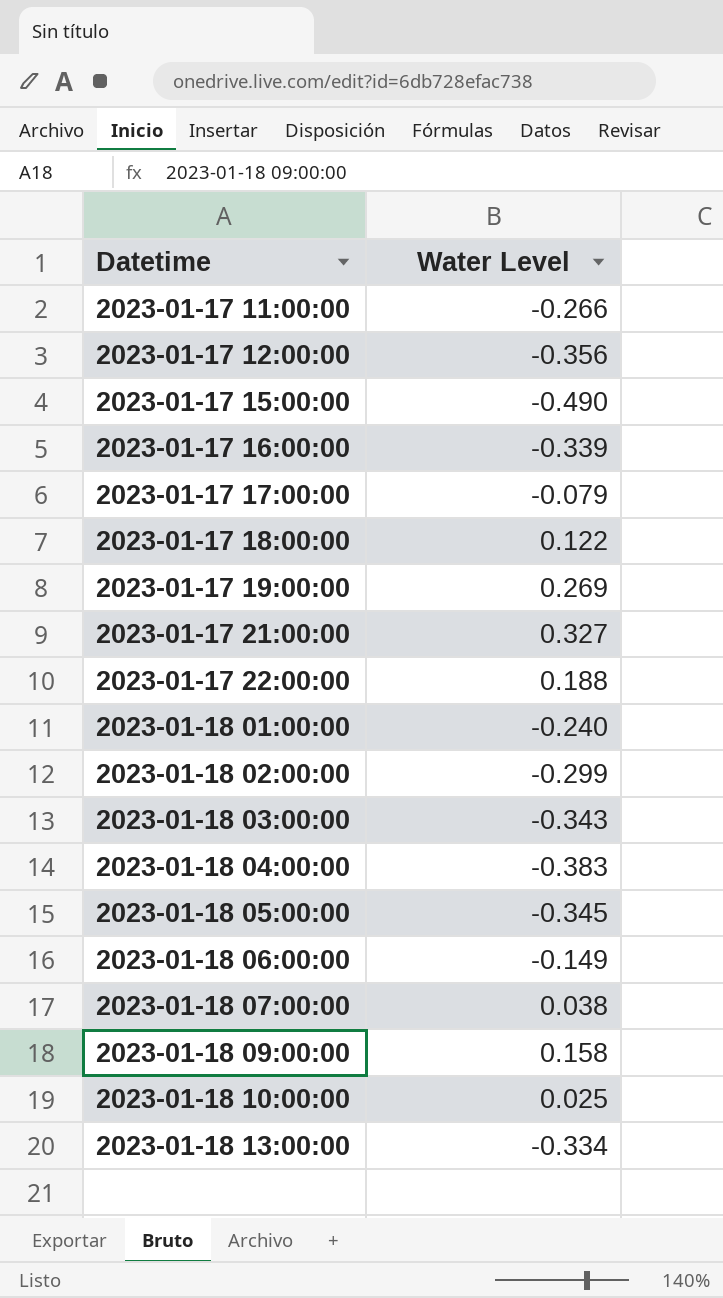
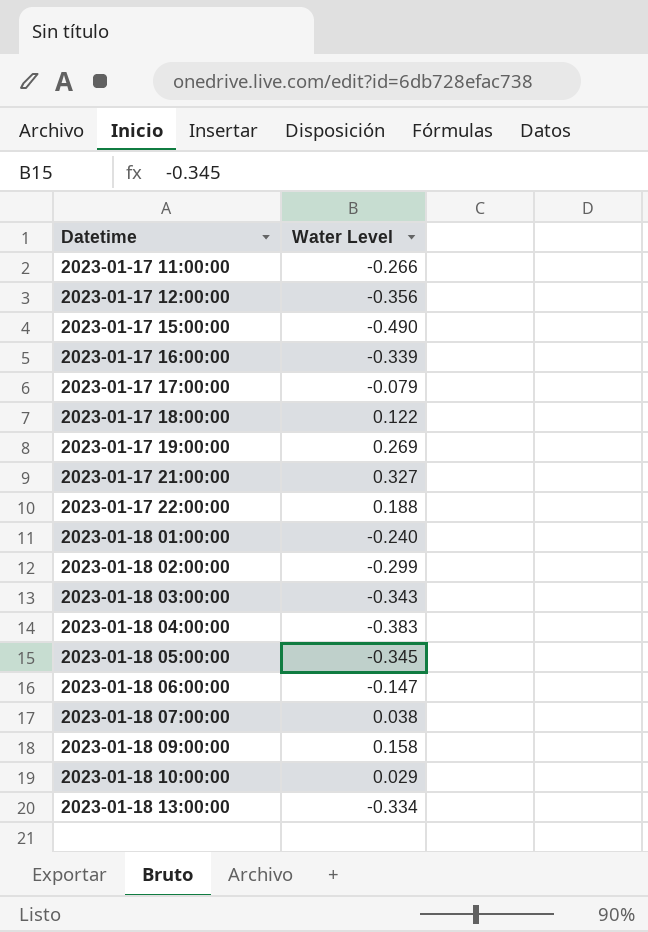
2023-01-18 06:00:00 | Water Level: -0.149 -> -0.147
2023-01-18 10:00:00 | Water Level: 0.025 -> 0.029

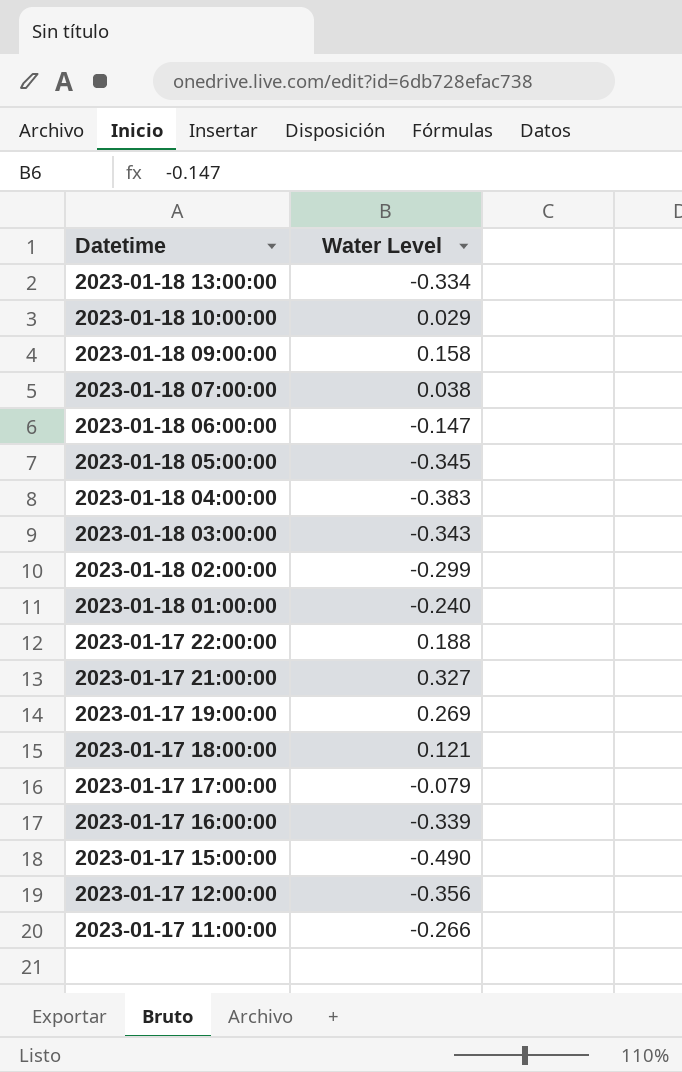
row order: Datetime ascending -> Datetime descending
2023-01-17 18:00:00 | Water Level: 0.122 -> 0.121

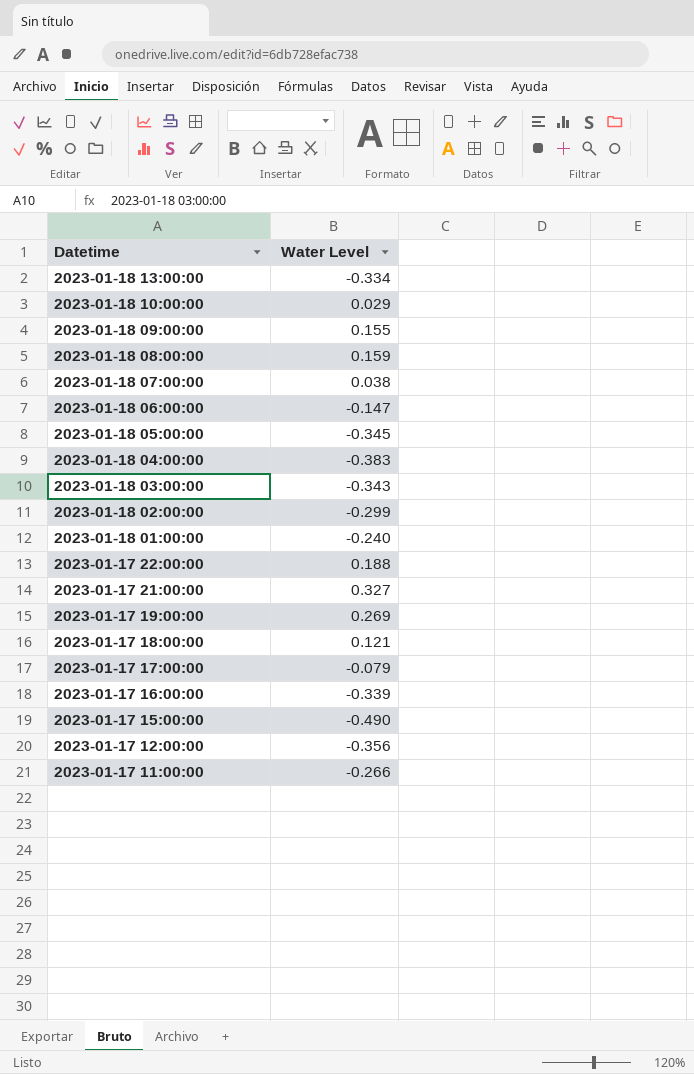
2023-01-18 09:00:00 | Water Level: 0.158 -> 0.155
row 2023-01-18 08:00:00: none -> 0.159

